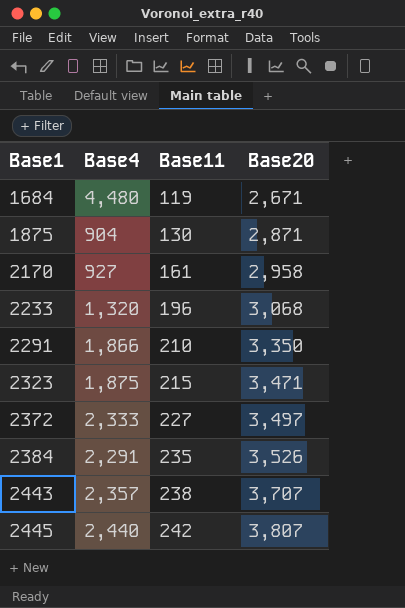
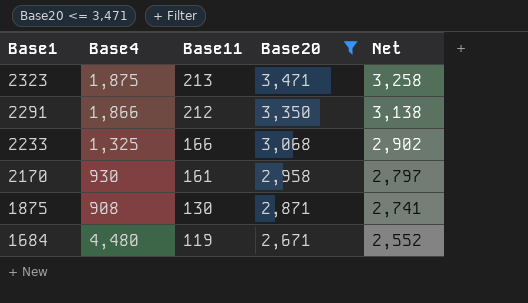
filter: none -> Base20 <= 3,471
row order: Base1 ascending -> Base1 descending
column Net | formula: none -> [Base20] - [Base11]
2323 | Base11: 215 -> 213
2291 | Base11: 210 -> 212
2233 | Base4: 1,320 -> 1,325
2233 | Base11: 196 -> 166
2170 | Base4: 927 -> 930
1875 | Base4: 904 -> 908

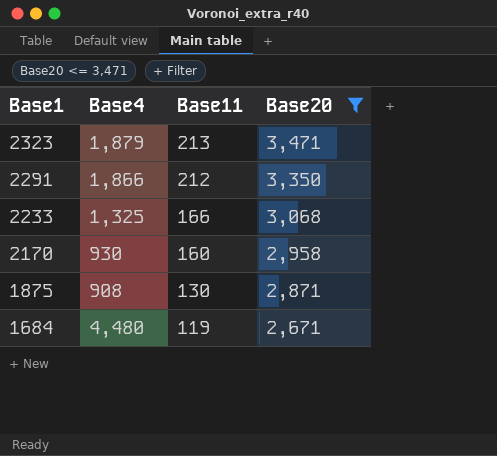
column Net | formula: [Base20] - [Base11] -> none
2323 | Base4: 1,875 -> 1,879
2170 | Base11: 161 -> 160

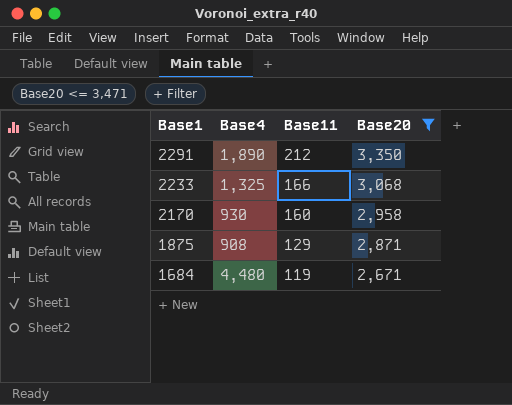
row 2323: 1,879 | 213 | 3,471 -> none
2291 | Base4: 1,866 -> 1,890
1875 | Base11: 130 -> 129

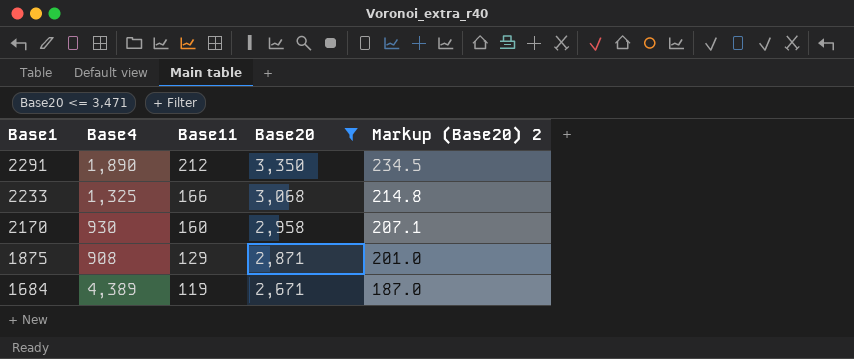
column Markup (Base20) 2 | formula: none -> [Base20] * 0.07
1684 | Base4: 4,480 -> 4,389

